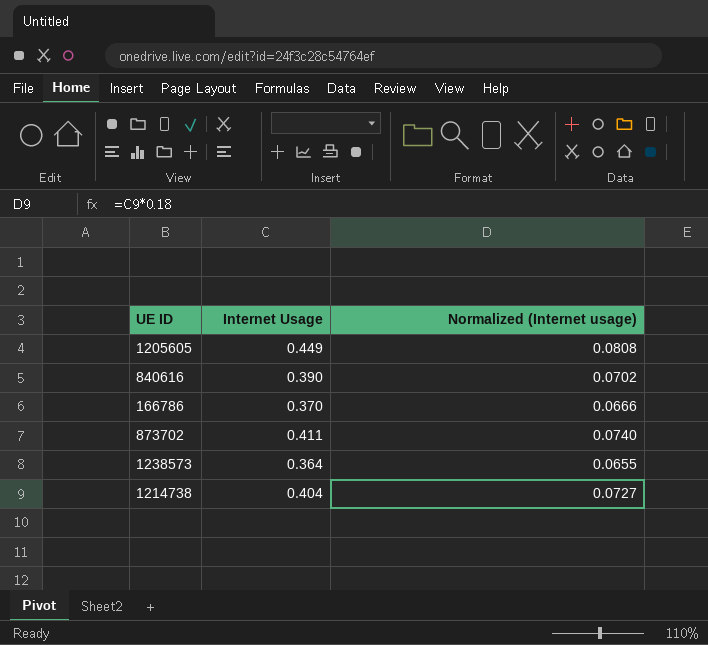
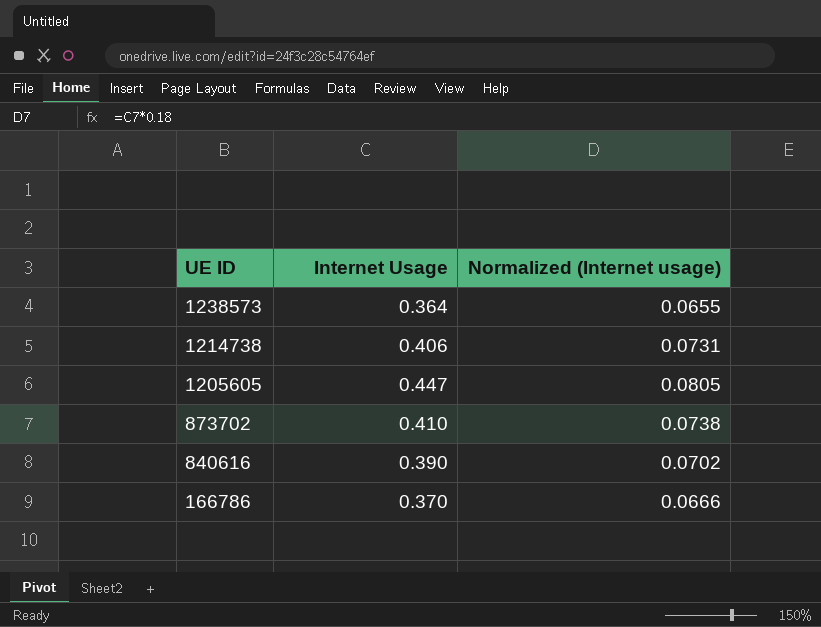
row order: none -> UE ID descending
1214738 | Internet Usage: 0.404 -> 0.406
1214738 | Normalized (Internet usage): 0.0727 -> 0.0731
1205605 | Internet Usage: 0.449 -> 0.447
1205605 | Normalized (Internet usage): 0.0808 -> 0.0805
873702 | Internet Usage: 0.411 -> 0.410
873702 | Normalized (Internet usage): 0.0740 -> 0.0738

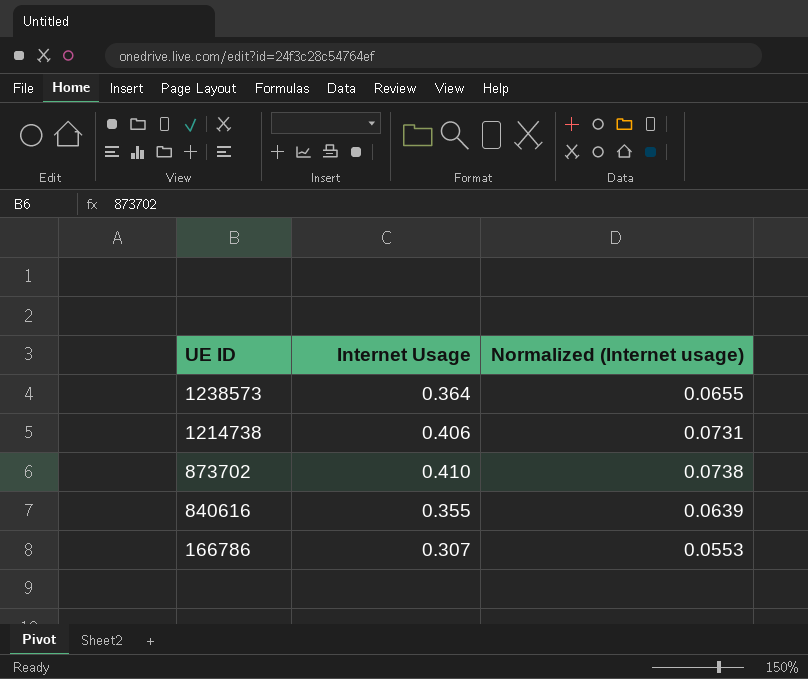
row 1205605: 0.447 | 0.0805 -> none
840616 | Internet Usage: 0.390 -> 0.355
840616 | Normalized (Internet usage): 0.0702 -> 0.0639
166786 | Internet Usage: 0.370 -> 0.307
166786 | Normalized (Internet usage): 0.0666 -> 0.0553

